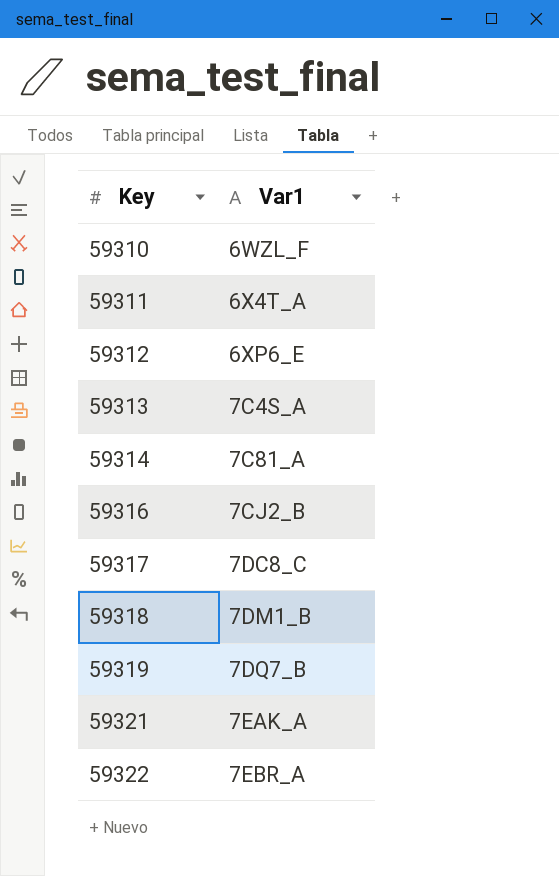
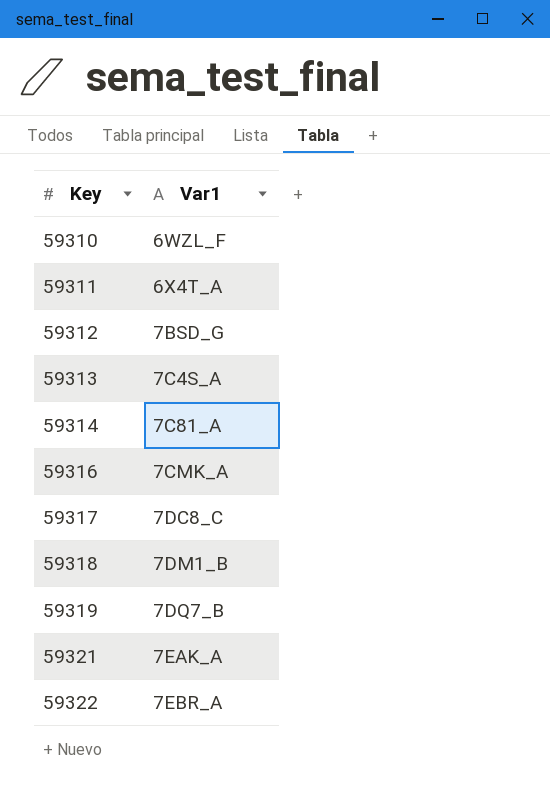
59312 | Var1: 6XP6_E -> 7BSD_G
59316 | Var1: 7CJ2_B -> 7CMK_A

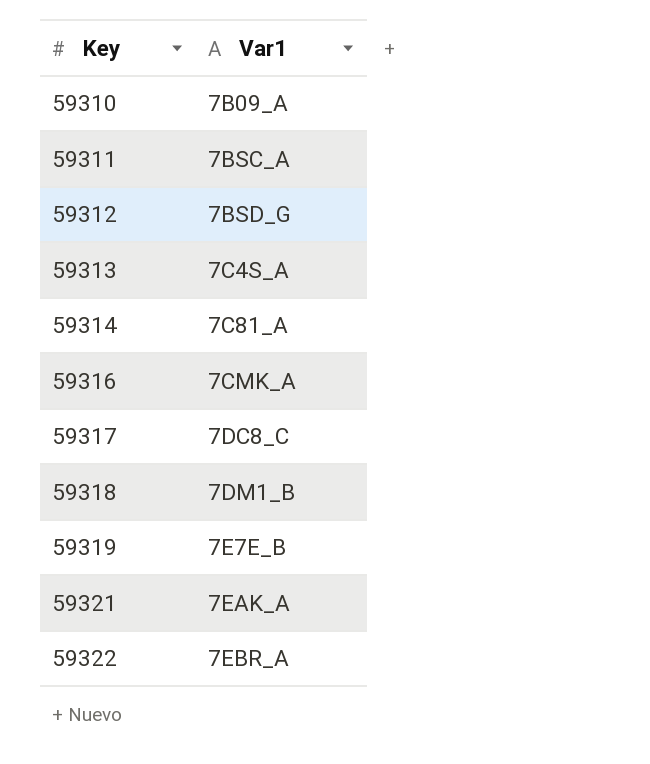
59310 | Var1: 6WZL_F -> 7B09_A
59311 | Var1: 6X4T_A -> 7BSC_A
59319 | Var1: 7DQ7_B -> 7E7E_B

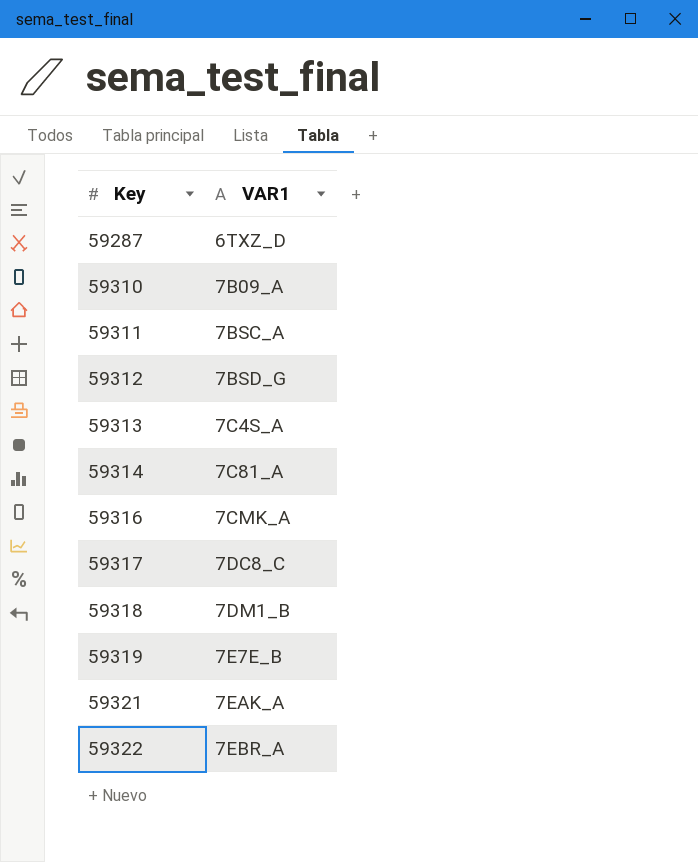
column name: Var1 -> VAR1
row 59287: none -> 6TXZ_D

